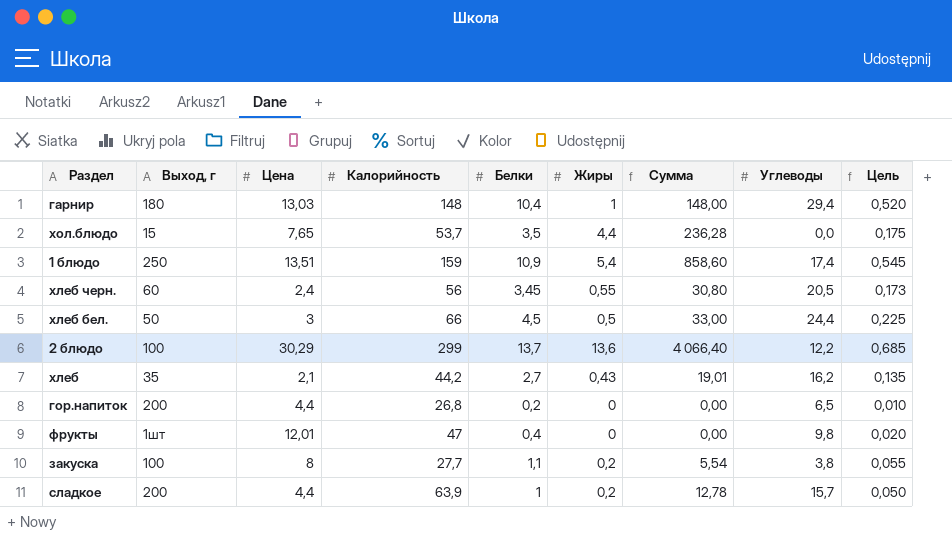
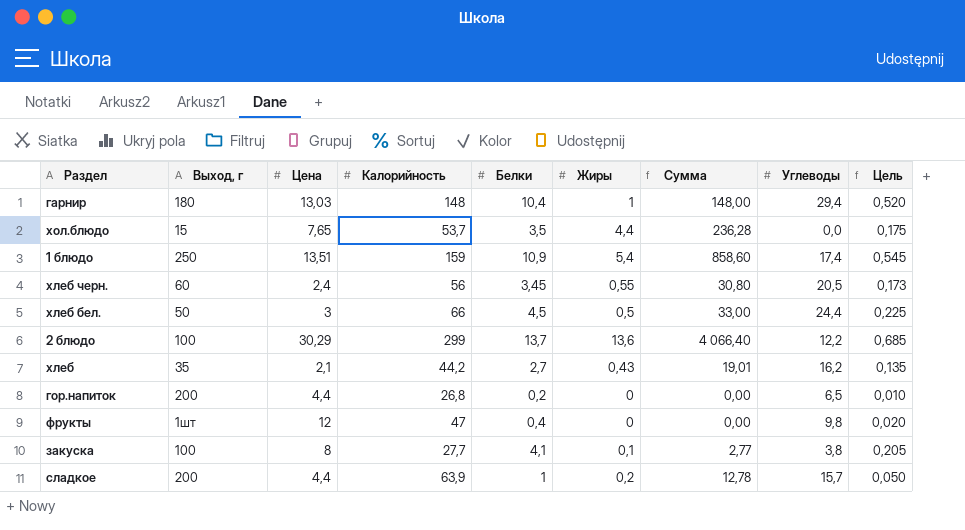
фрукты | Цена: 12,01 -> 12
закуска | Белки: 1,1 -> 4,1
закуска | Жиры: 0,2 -> 0,1
закуска | Сумма: 5,54 -> 2,77
закуска | Цель: 0,055 -> 0,205

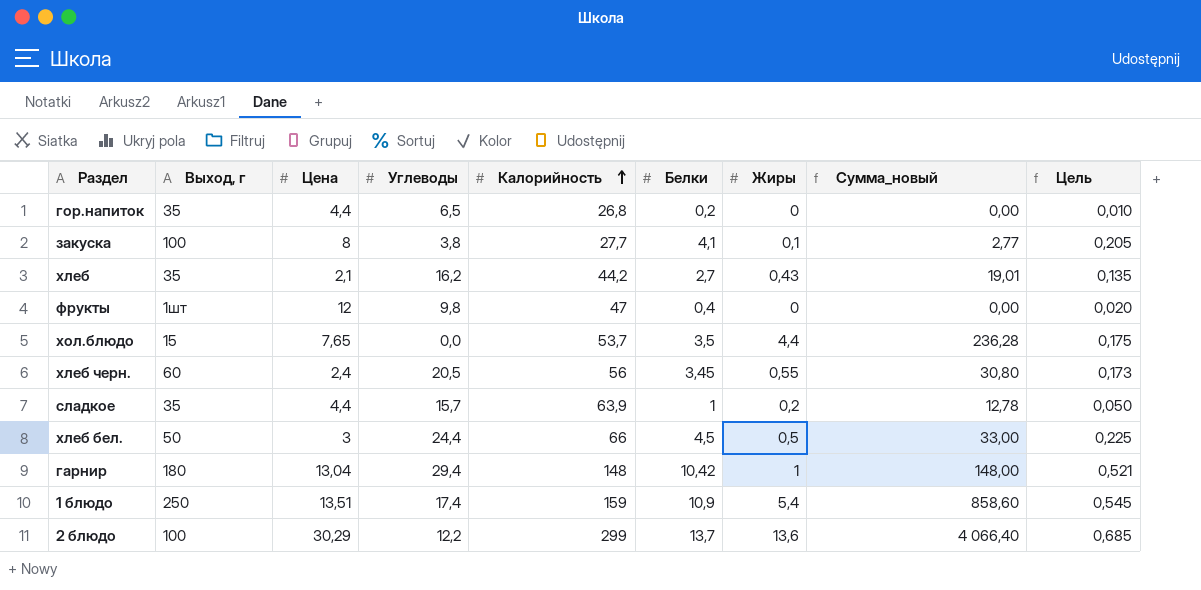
row order: none -> Калорийность ascending
column Углеводы | position: 8 -> 4
column name: Сумма -> Сумма_новый
гор.напиток | Выход, г: 200 -> 35
сладкое | Выход, г: 200 -> 35
гарнир | Цена: 13,03 -> 13,04
гарнир | Белки: 10,4 -> 10,42
гарнир | Цель: 0,520 -> 0,521

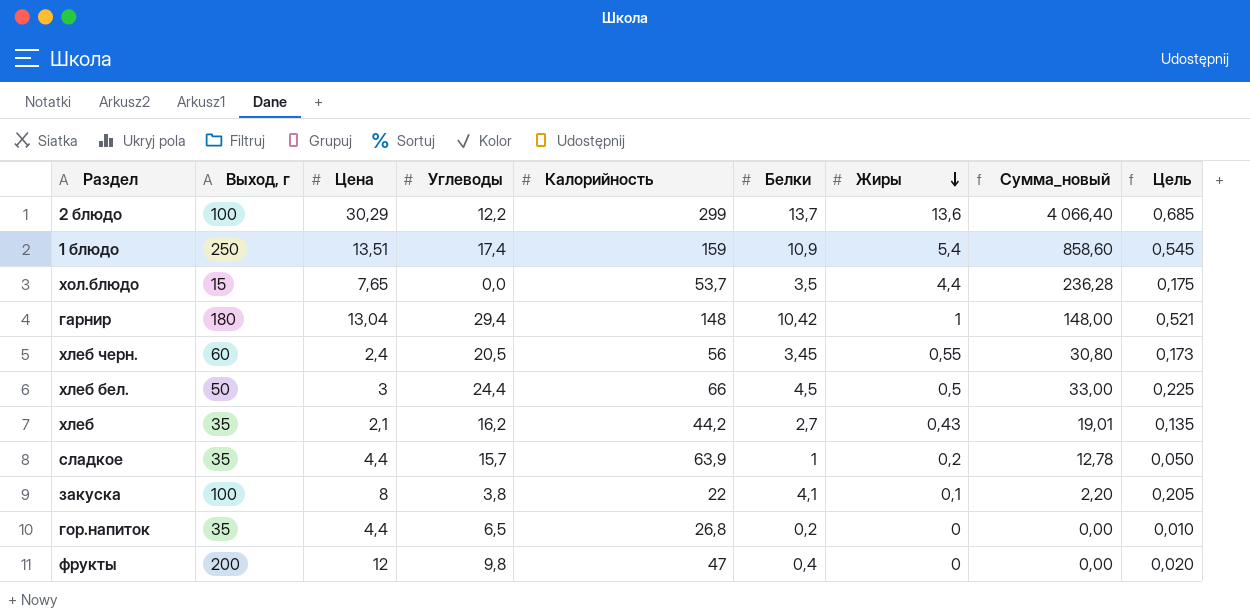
row order: Калорийность ascending -> Жиры descending
закуска | Калорийность: 27,7 -> 22
закуска | Сумма_новый: 2,77 -> 2,20
фрукты | Выход, г: 1шт -> 200

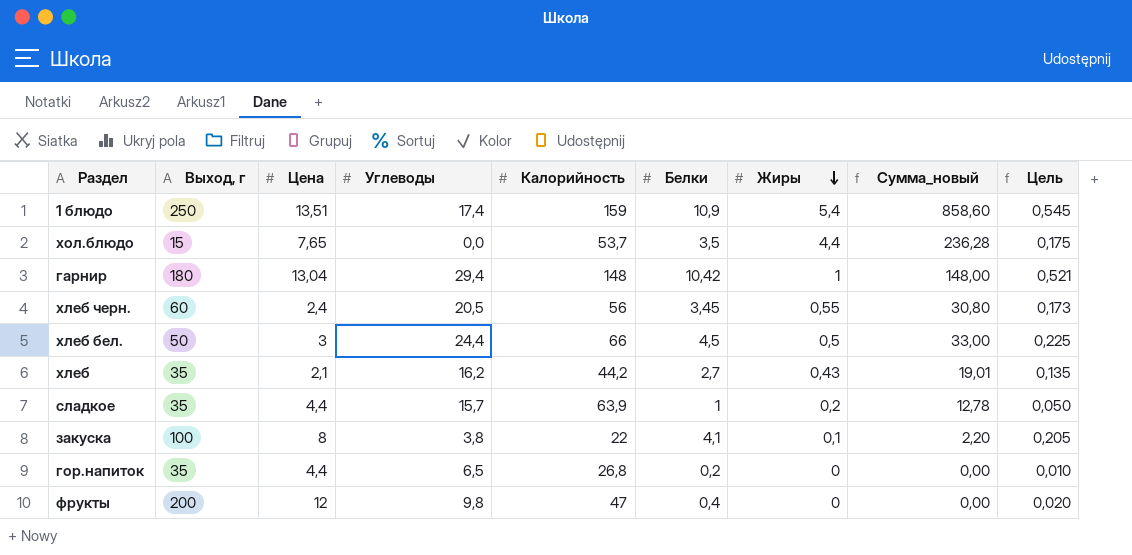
row 2 блюдо: 100 | 30,29 | 12,2 | 299 | 13,7 | 13,6 | 4 066,40 | 0,685 -> none

